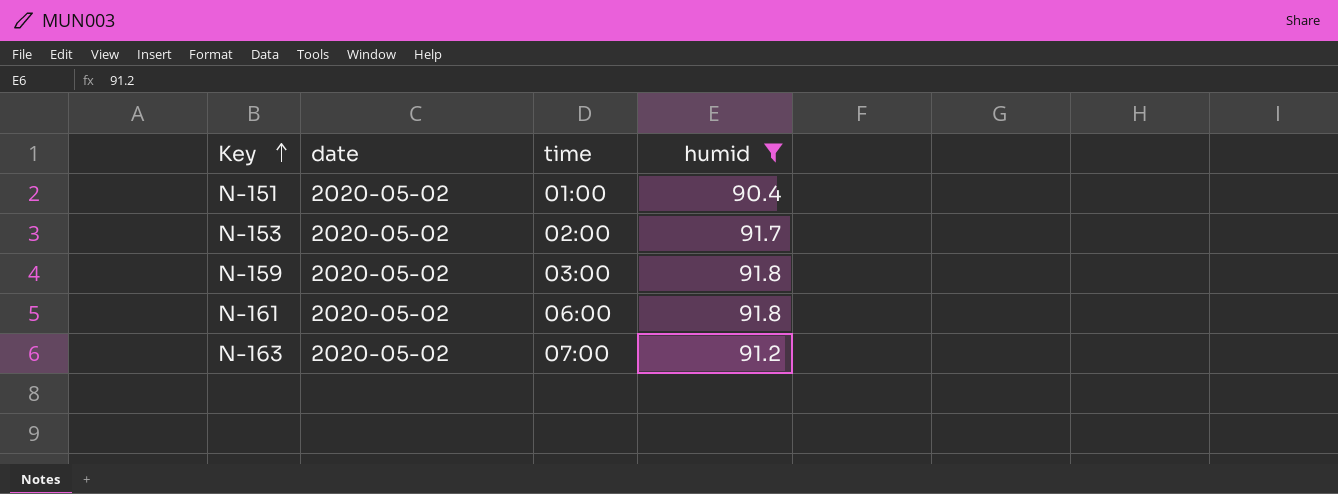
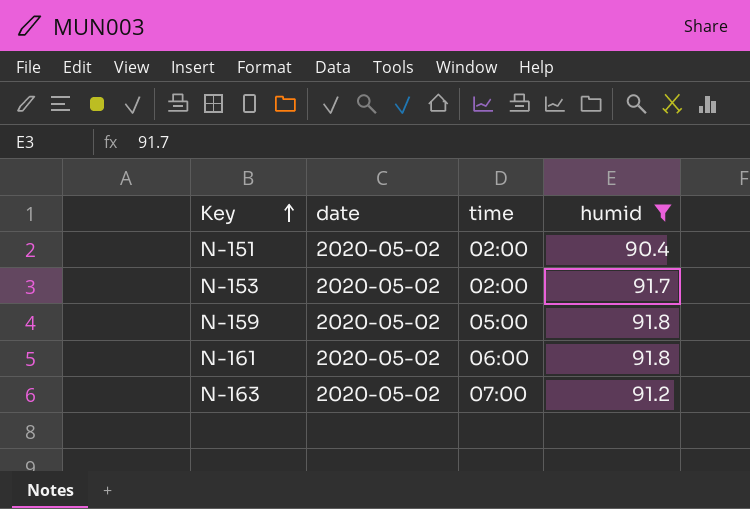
N-151 | time: 01:00 -> 02:00
N-159 | time: 03:00 -> 05:00

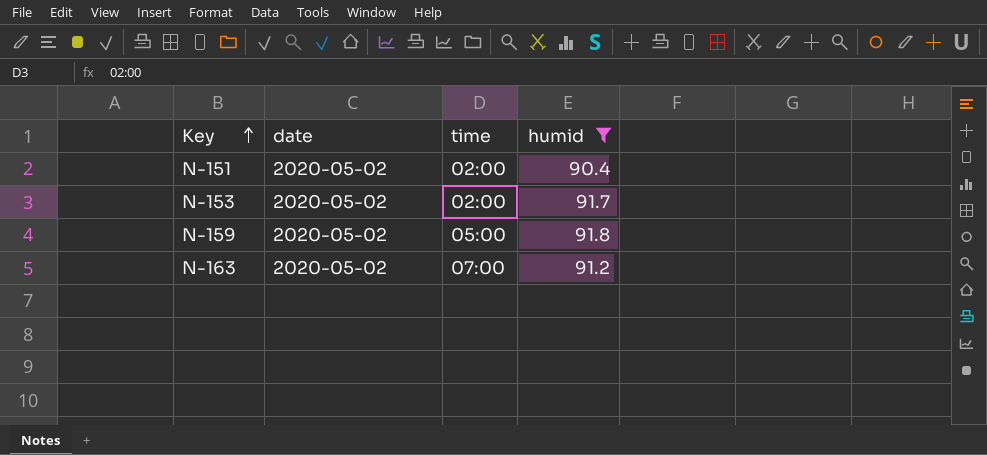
row N-161: 2020-05-02 | 06:00 | 91.8 -> none

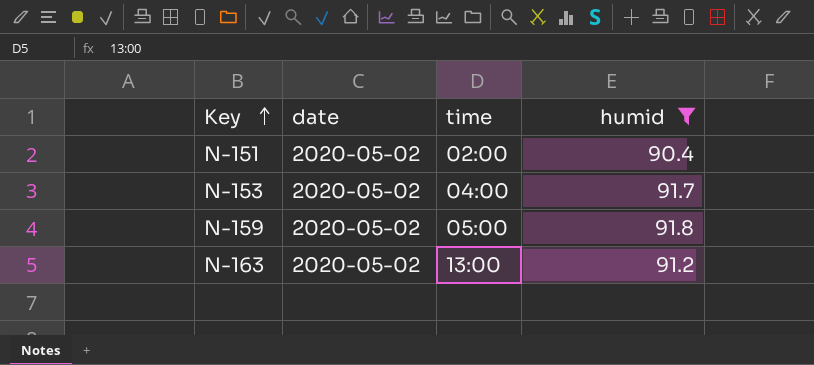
N-153 | time: 02:00 -> 04:00
N-163 | time: 07:00 -> 13:00

